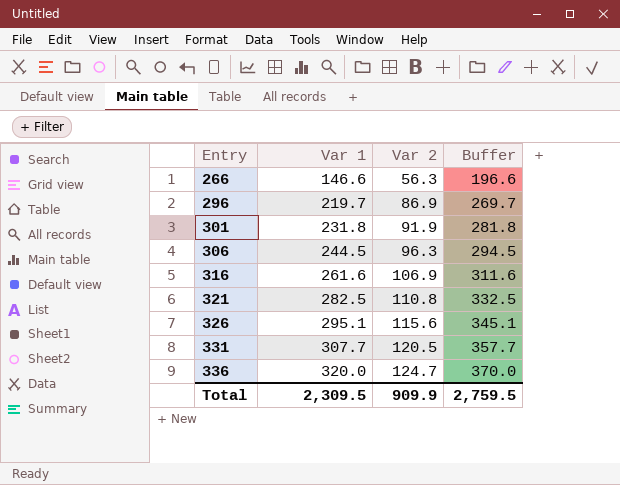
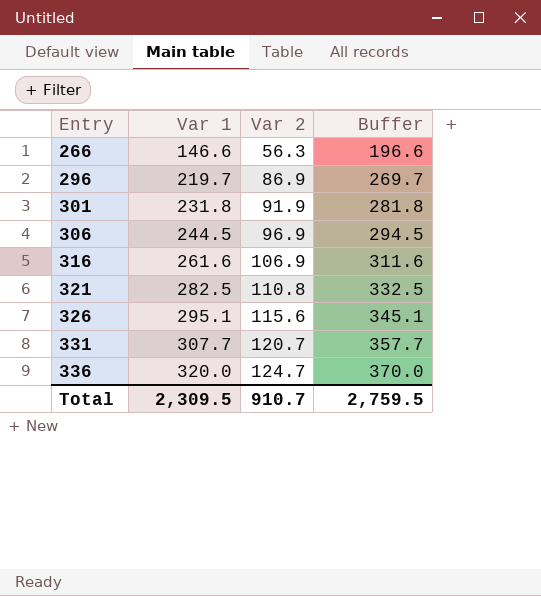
306 | Var 2: 96.3 -> 96.9
331 | Var 2: 120.5 -> 120.7
Total | Var 2: 909.9 -> 910.7

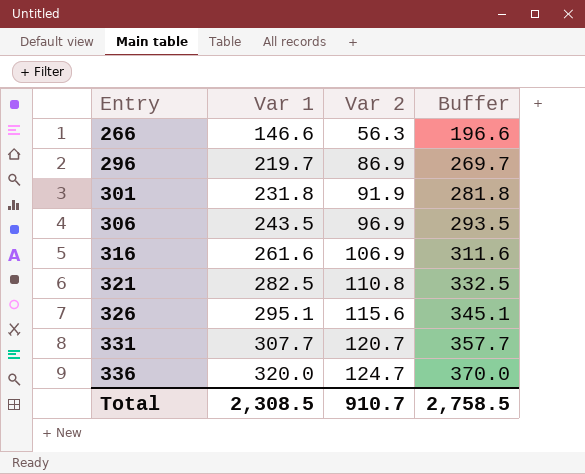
306 | Var 1: 244.5 -> 243.5
306 | Buffer: 294.5 -> 293.5
Total | Var 1: 2,309.5 -> 2,308.5
Total | Buffer: 2,759.5 -> 2,758.5

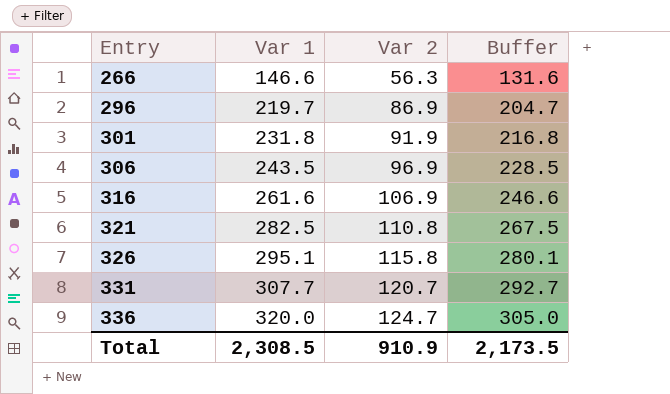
column Buffer | formula: [Var 1] + 50 -> [Var 1] - 15
326 | Var 2: 115.6 -> 115.8
Total | Var 2: 910.7 -> 910.9
Total | Buffer: 2,758.5 -> 2,173.5

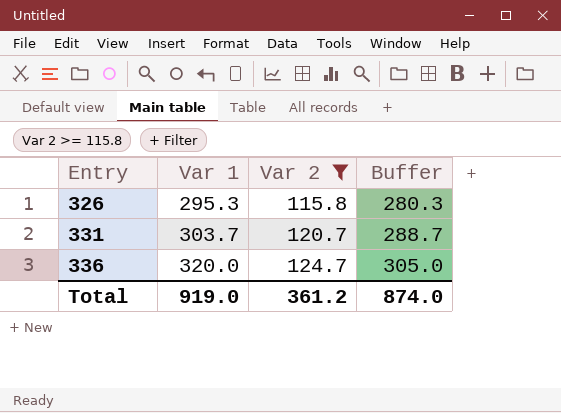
filter: none -> Var 2 >= 115.8
326 | Var 1: 295.1 -> 295.3
326 | Buffer: 280.1 -> 280.3
331 | Var 1: 307.7 -> 303.7
331 | Buffer: 292.7 -> 288.7
Total | Var 1: 2,308.5 -> 919.0
Total | Var 2: 910.9 -> 361.2
Total | Buffer: 2,173.5 -> 874.0

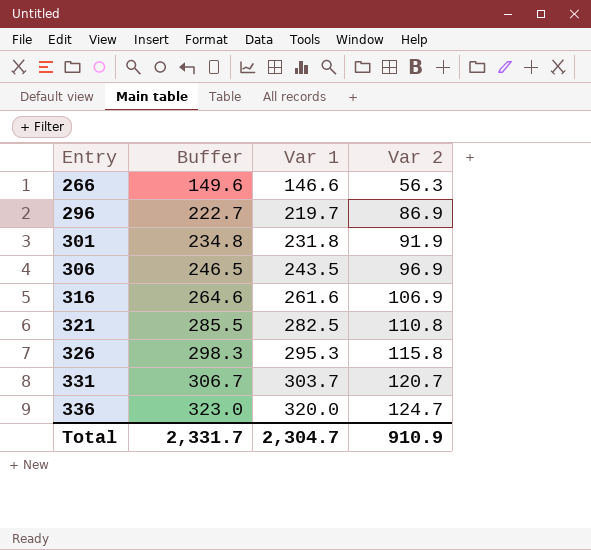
filter: Var 2 >= 115.8 -> none
column Buffer | formula: [Var 1] - 15 -> [Var 1] + 3
column Buffer | position: 4 -> 2
Total | Buffer: 874.0 -> 2,331.7
Total | Var 1: 919.0 -> 2,304.7
Total | Var 2: 361.2 -> 910.9

